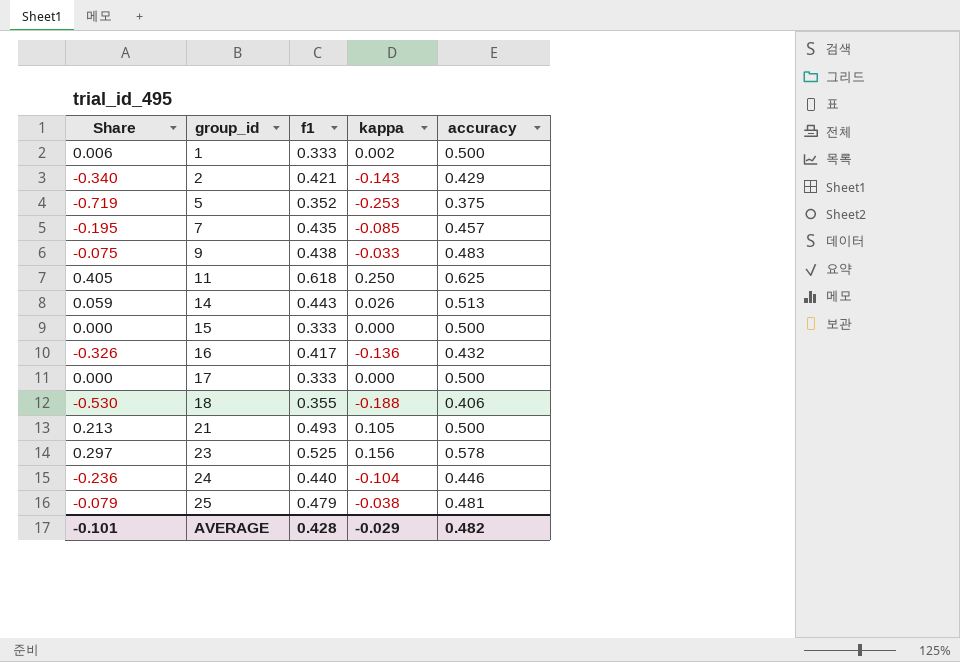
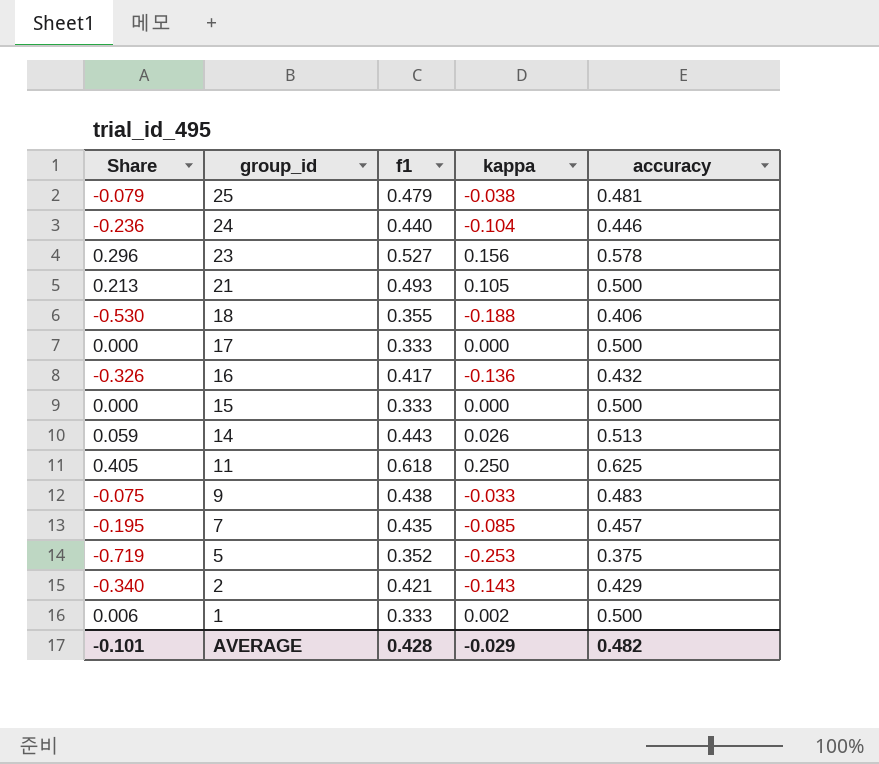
row order: group_id ascending -> group_id descending
23 | Share: 0.297 -> 0.296
23 | f1: 0.525 -> 0.527

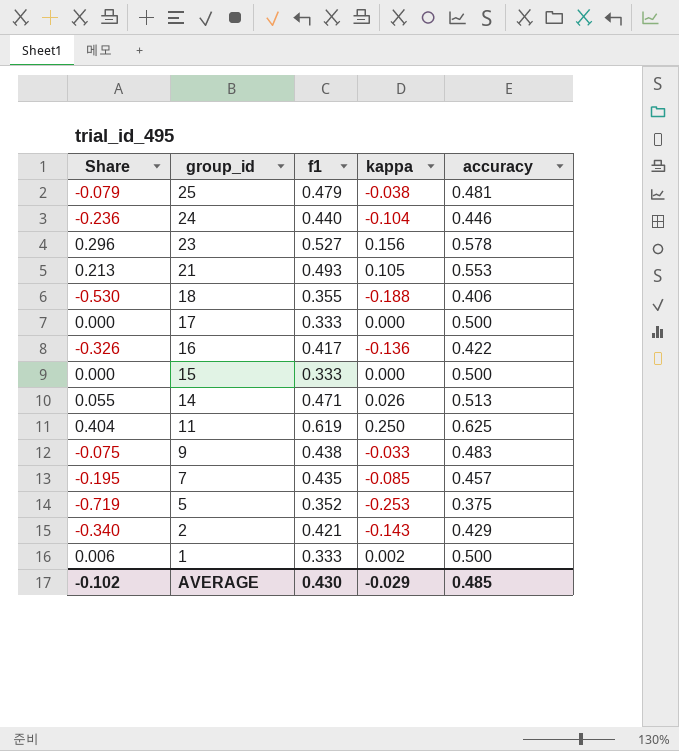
21 | accuracy: 0.500 -> 0.553
16 | accuracy: 0.432 -> 0.422
14 | Share: 0.059 -> 0.055
14 | f1: 0.443 -> 0.471
11 | Share: 0.405 -> 0.404
11 | f1: 0.618 -> 0.619
AVERAGE | Share: -0.101 -> -0.102
AVERAGE | f1: 0.428 -> 0.430
AVERAGE | accuracy: 0.482 -> 0.485

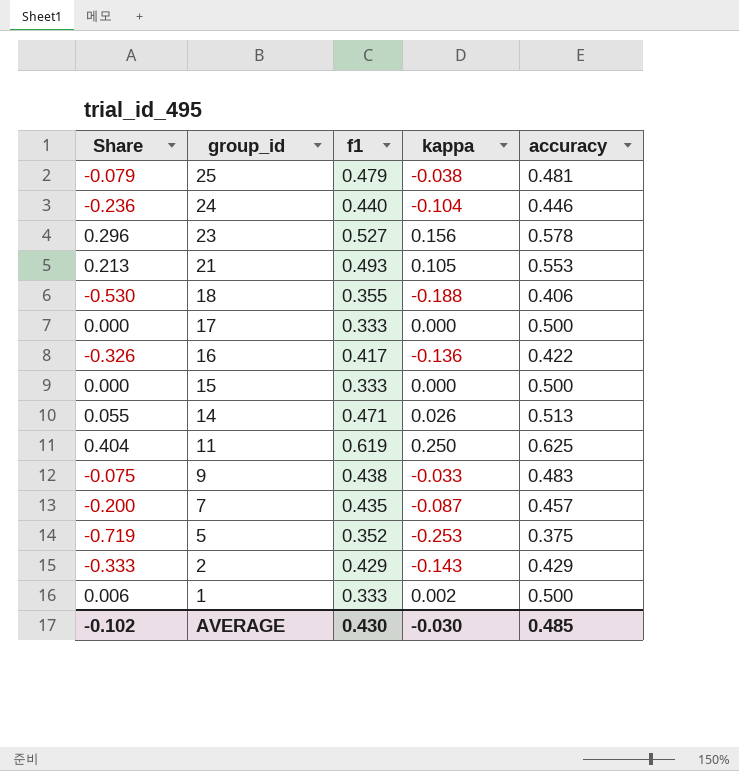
7 | Share: -0.195 -> -0.200
7 | kappa: -0.085 -> -0.087
2 | Share: -0.340 -> -0.333
2 | f1: 0.421 -> 0.429
AVERAGE | kappa: -0.029 -> -0.030

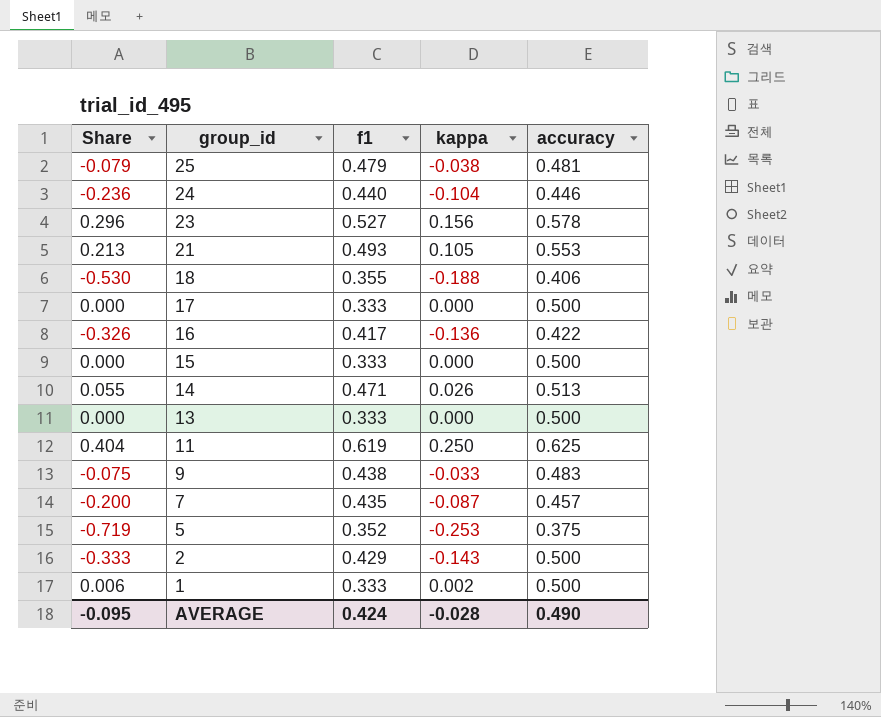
row 13: none -> 0.000 | 0.333 | 0.000 | 0.500
2 | accuracy: 0.429 -> 0.500
AVERAGE | Share: -0.102 -> -0.095
AVERAGE | f1: 0.430 -> 0.424
AVERAGE | kappa: -0.030 -> -0.028
AVERAGE | accuracy: 0.485 -> 0.490

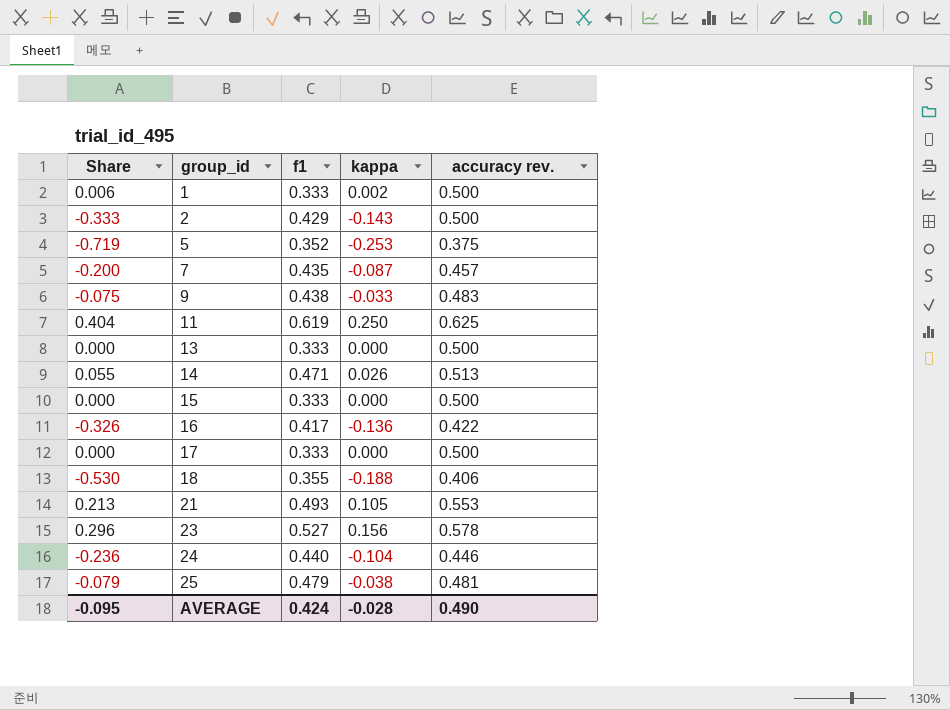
row order: group_id descending -> group_id ascending
column name: accuracy -> accuracy rev.

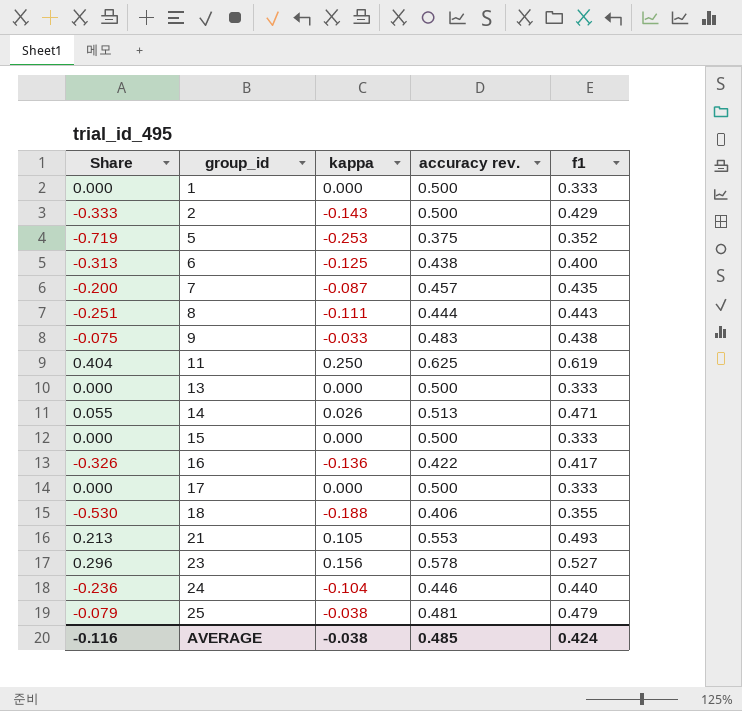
column f1 | position: 3 -> 5
1 | Share: 0.006 -> 0.000
1 | kappa: 0.002 -> 0.000
row 6: none -> -0.313 | -0.125 | 0.438 | 0.400
row 8: none -> -0.251 | -0.111 | 0.444 | 0.443
AVERAGE | Share: -0.095 -> -0.116
AVERAGE | kappa: -0.028 -> -0.038
AVERAGE | accuracy rev.: 0.490 -> 0.485

